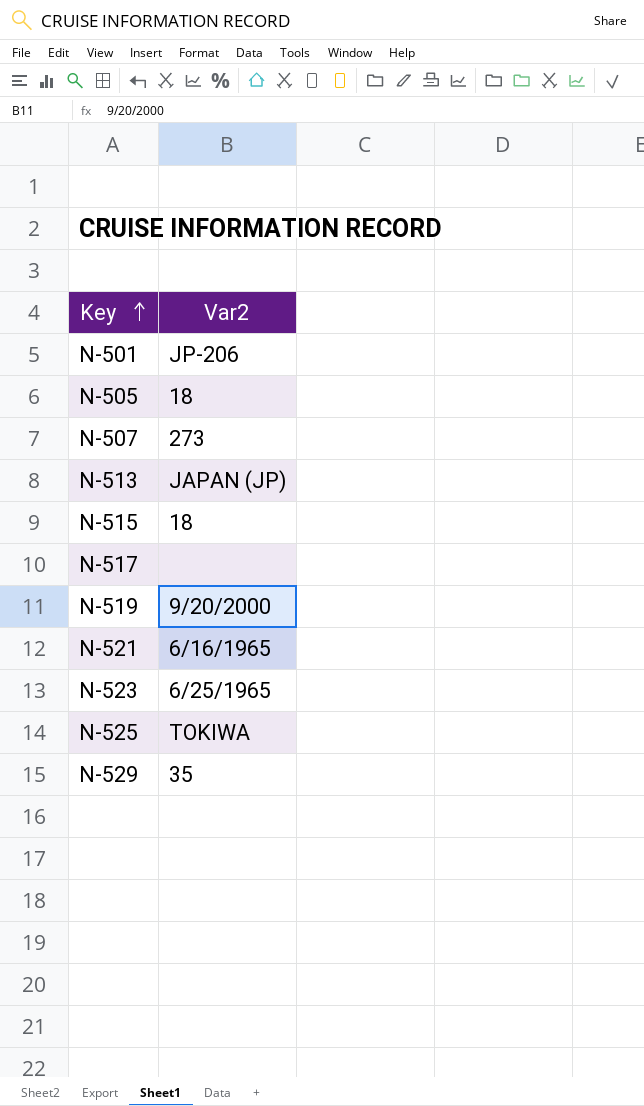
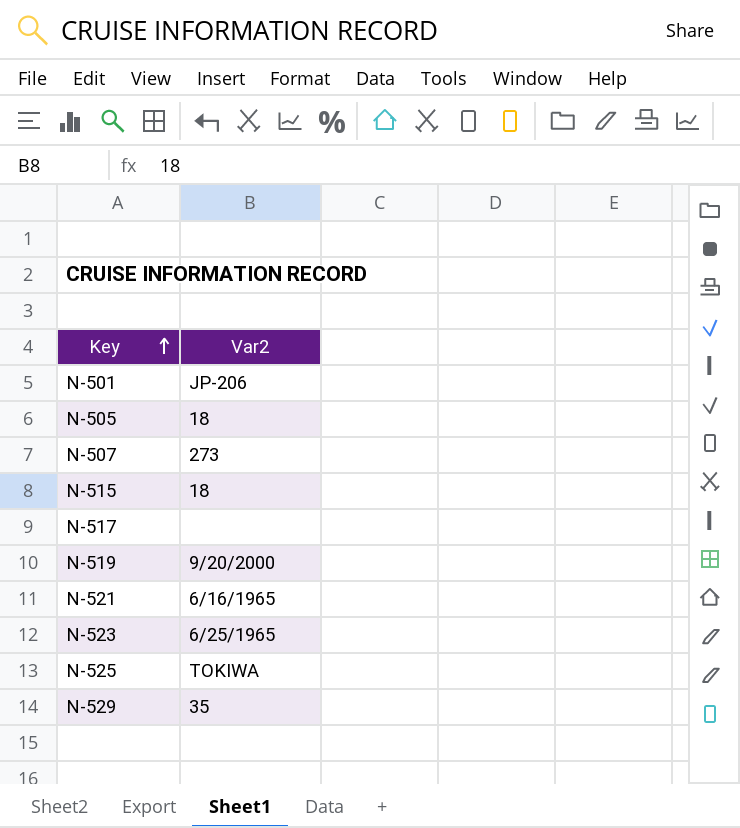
row N-513: JAPAN (JP) -> none

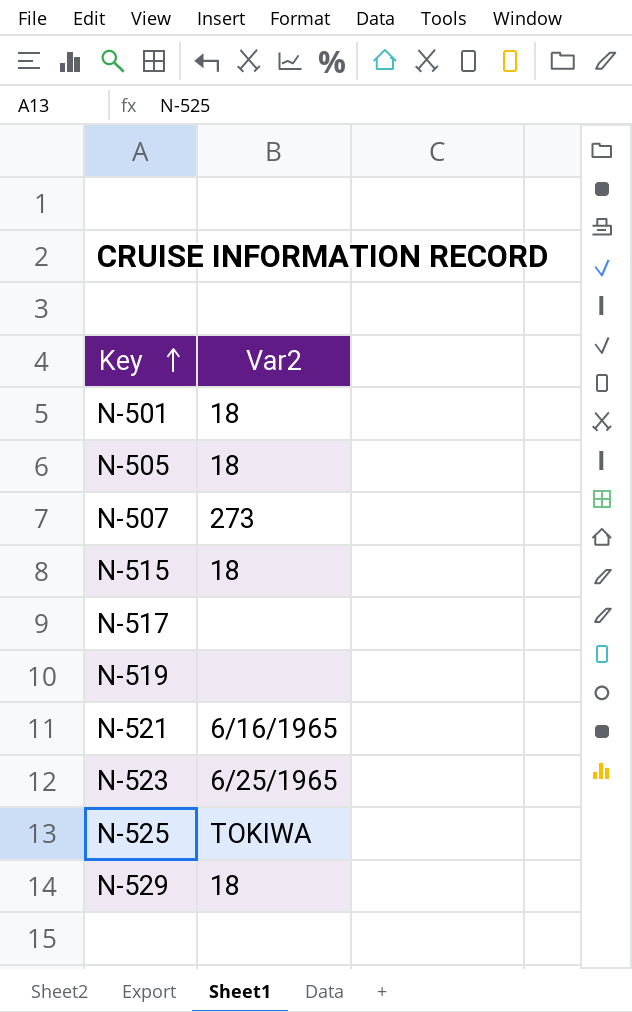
N-501 | Var2: JP-206 -> 18
N-519 | Var2: 9/20/2000 -> none
N-529 | Var2: 35 -> 18

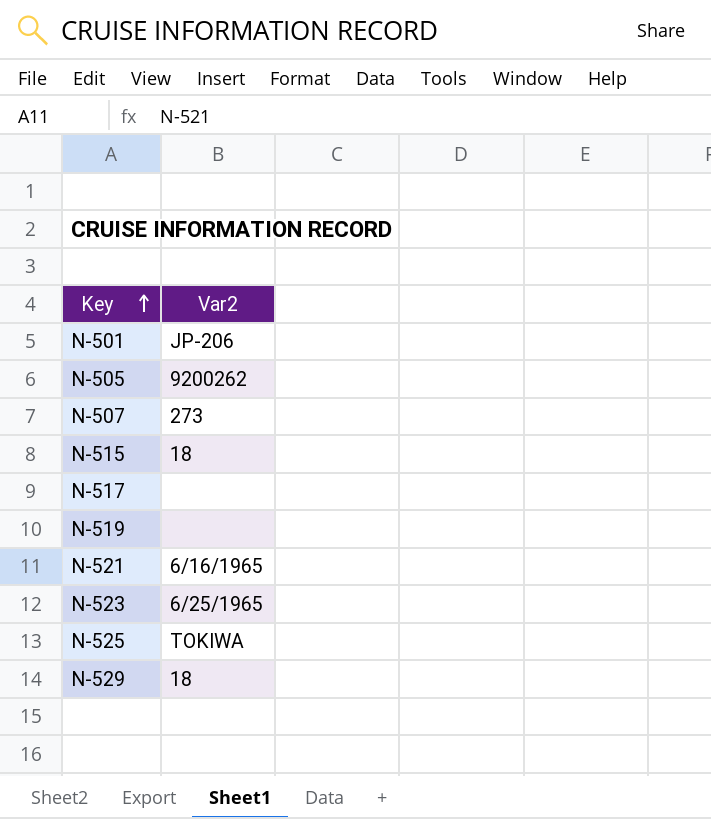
N-501 | Var2: 18 -> JP-206
N-505 | Var2: 18 -> 9200262

